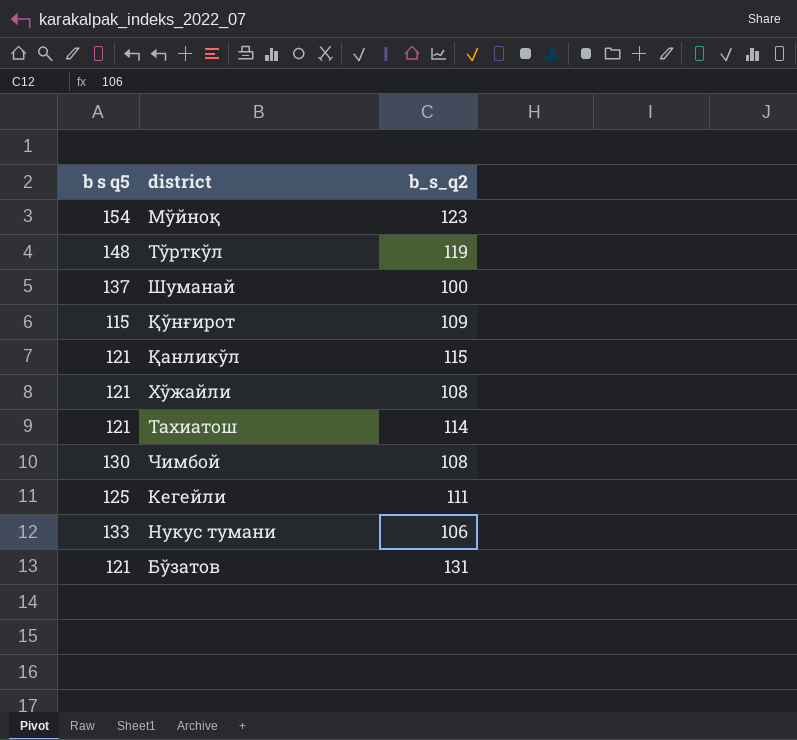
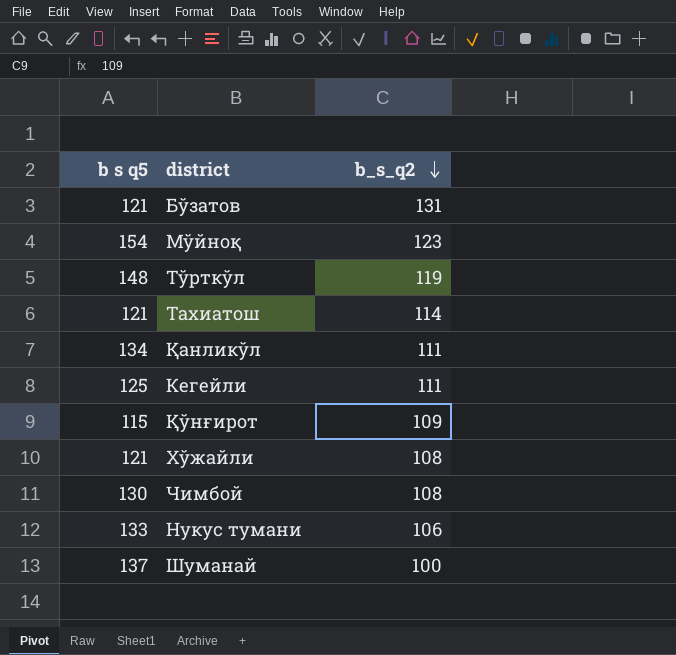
row order: none -> b_s_q2 descending
Қанликўл | b s q5: 121 -> 134
Қанликўл | b_s_q2: 115 -> 111

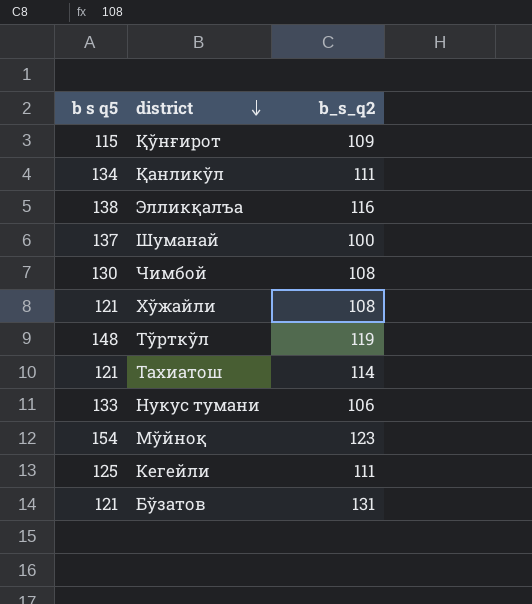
row order: b_s_q2 descending -> district descending
row Элликқалъа: none -> 138 | 116

